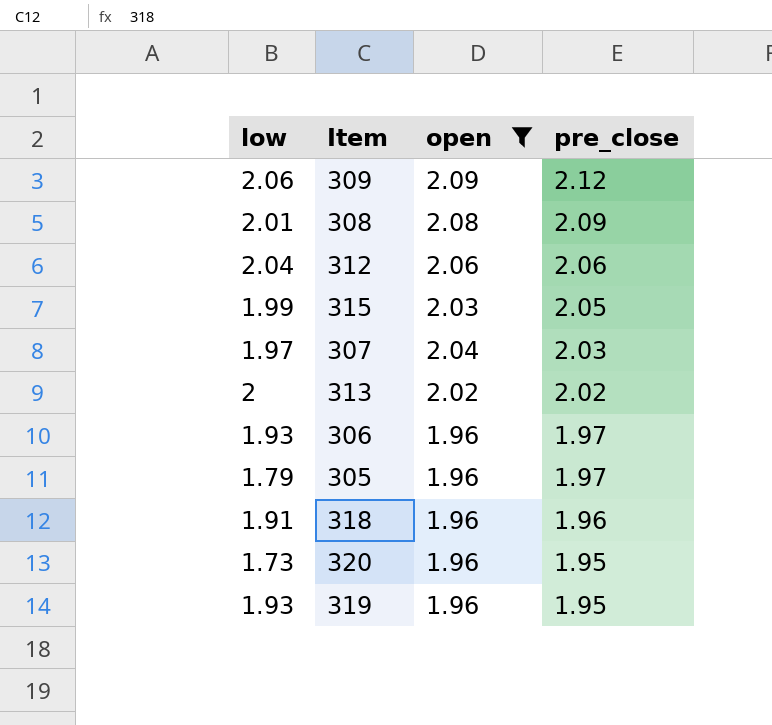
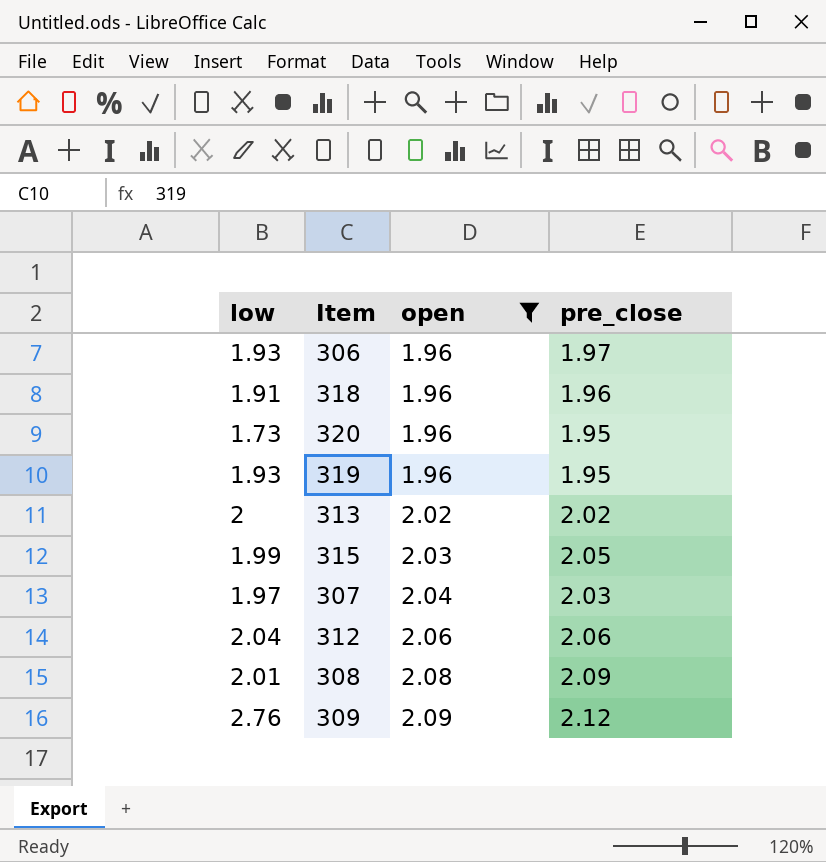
row order: pre_close descending -> open ascending
row 305: 1.79 | 1.96 | 1.97 -> none
309 | low: 2.06 -> 2.76

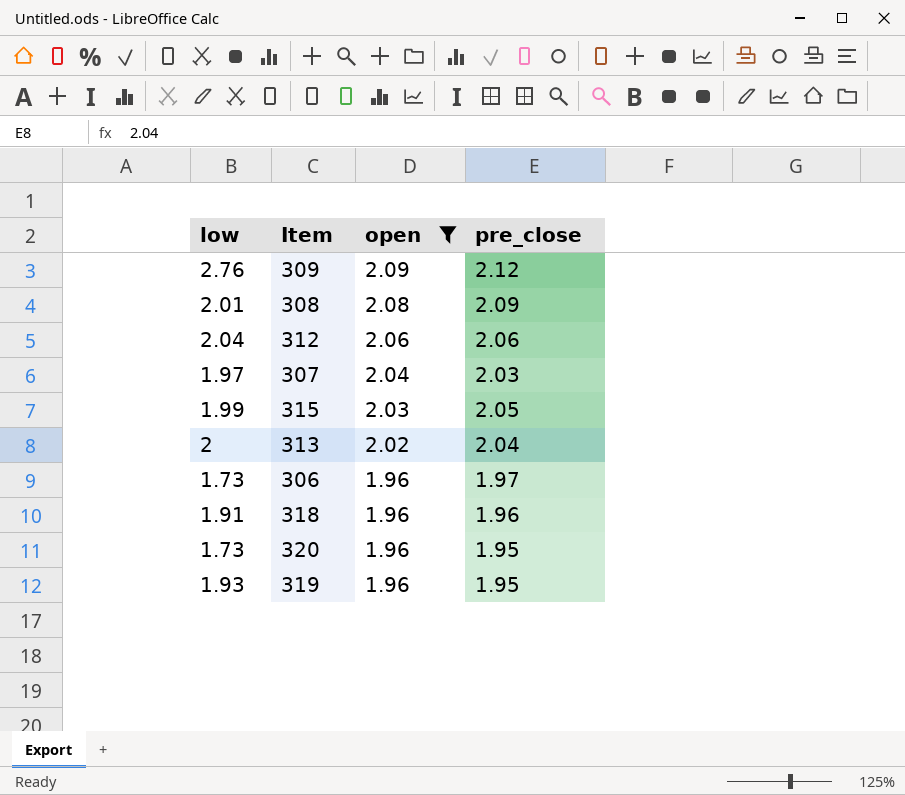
row order: open ascending -> open descending
313 | pre_close: 2.02 -> 2.04
306 | low: 1.93 -> 1.73

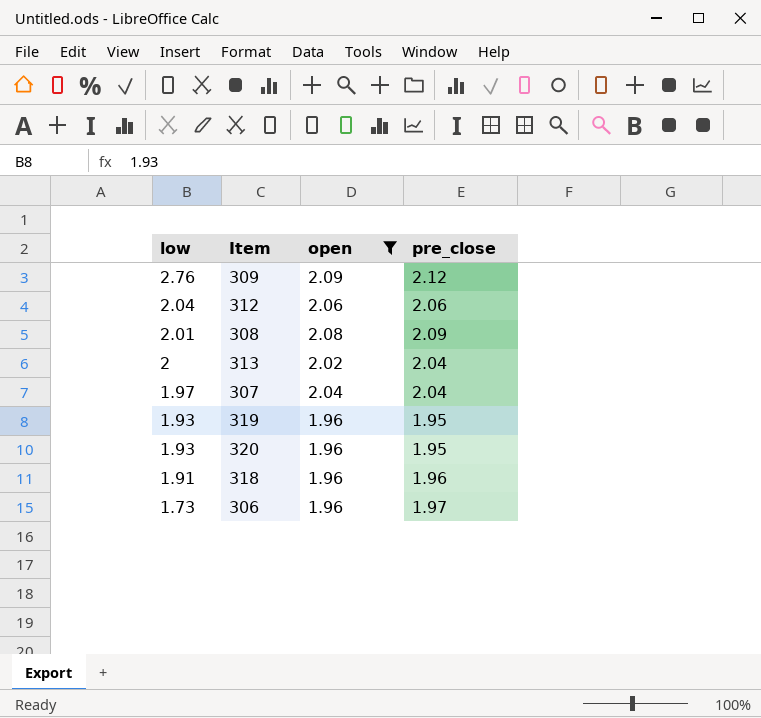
row order: open descending -> low descending
row 315: 1.99 | 2.03 | 2.05 -> none
307 | pre_close: 2.03 -> 2.04
320 | low: 1.73 -> 1.93

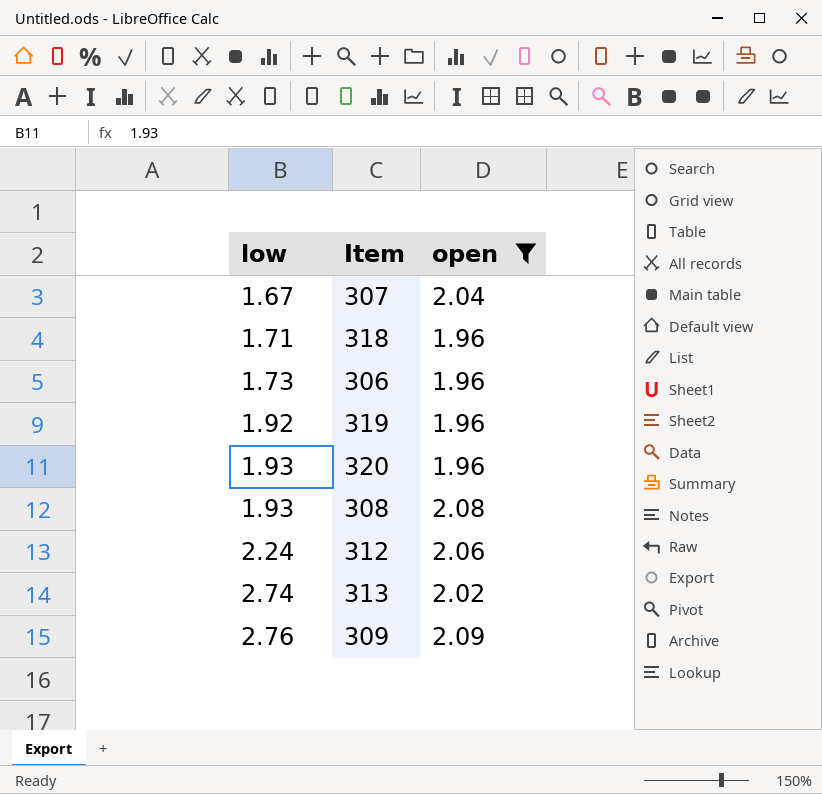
row order: low descending -> low ascending
column pre_close | position: 4 -> none
307 | low: 1.97 -> 1.67
318 | low: 1.91 -> 1.71
319 | low: 1.93 -> 1.92
308 | low: 2.01 -> 1.93
312 | low: 2.04 -> 2.24
313 | low: 2 -> 2.74

